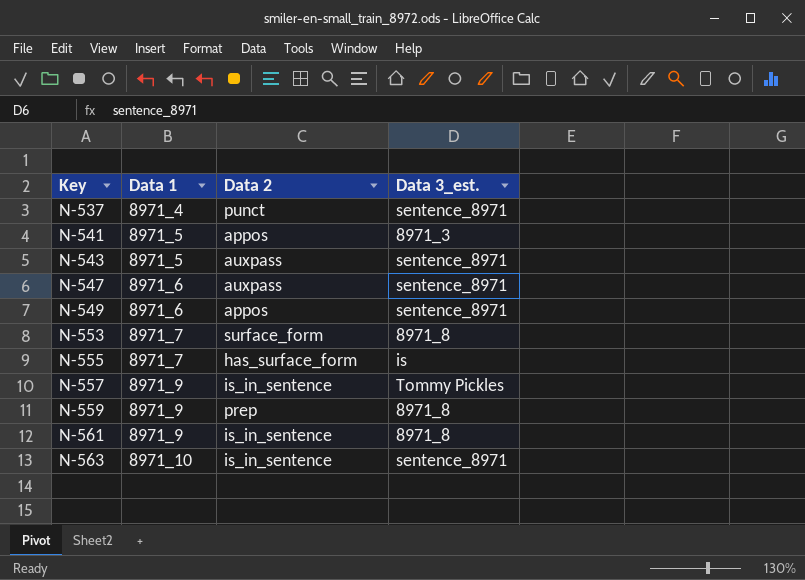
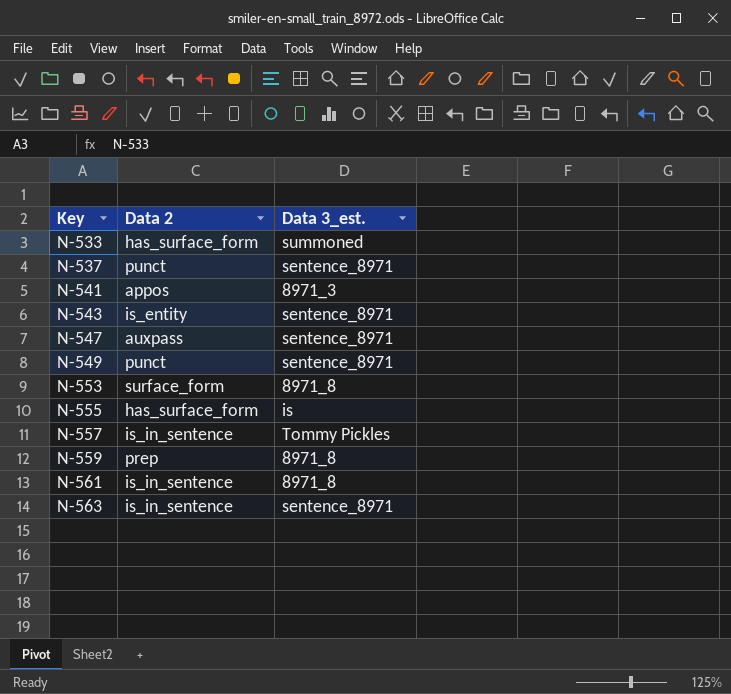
column Data 1 | position: 2 -> none
row N-533: none -> has_surface_form | summoned
N-543 | Data 2: auxpass -> is_entity
N-549 | Data 2: appos -> punct

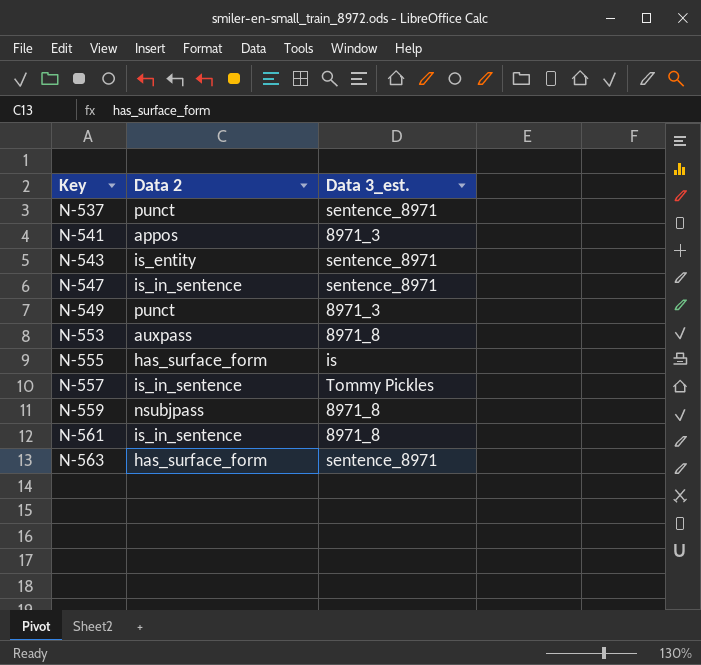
row N-533: has_surface_form | summoned -> none
N-547 | Data 2: auxpass -> is_in_sentence
N-549 | Data 3_est.: sentence_8971 -> 8971_3
N-553 | Data 2: surface_form -> auxpass
N-559 | Data 2: prep -> nsubjpass
N-563 | Data 2: is_in_sentence -> has_surface_form

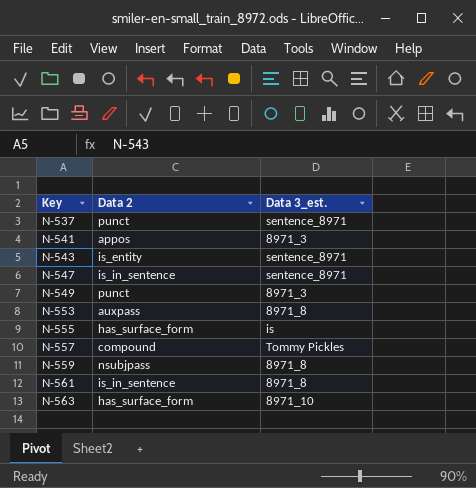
N-557 | Data 2: is_in_sentence -> compound
N-563 | Data 3_est.: sentence_8971 -> 8971_10

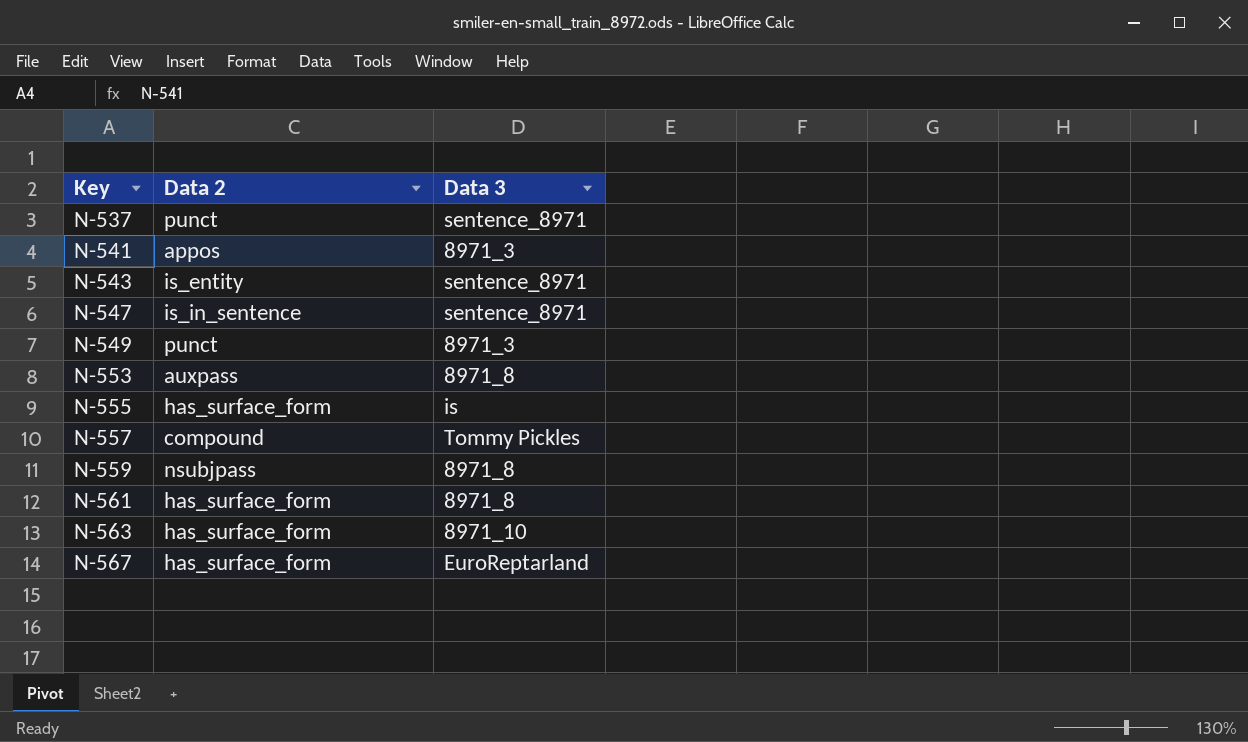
column name: Data 3_est. -> Data 3
N-561 | Data 2: is_in_sentence -> has_surface_form
row N-567: none -> has_surface_form | EuroReptarland

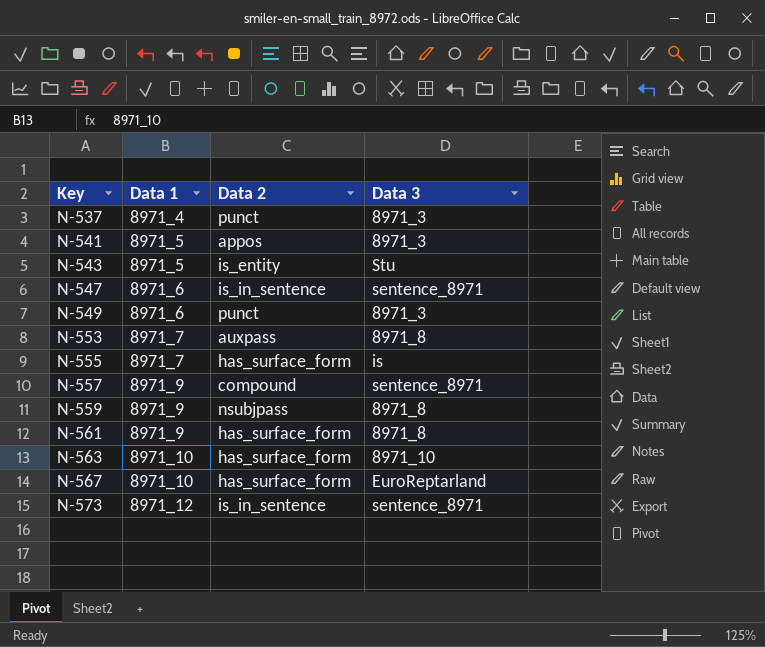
column Data 1 | position: none -> 2
N-537 | Data 3: sentence_8971 -> 8971_3
N-543 | Data 3: sentence_8971 -> Stu
N-557 | Data 3: Tommy Pickles -> sentence_8971
row N-573: none -> 8971_12 | is_in_sentence | sentence_8971

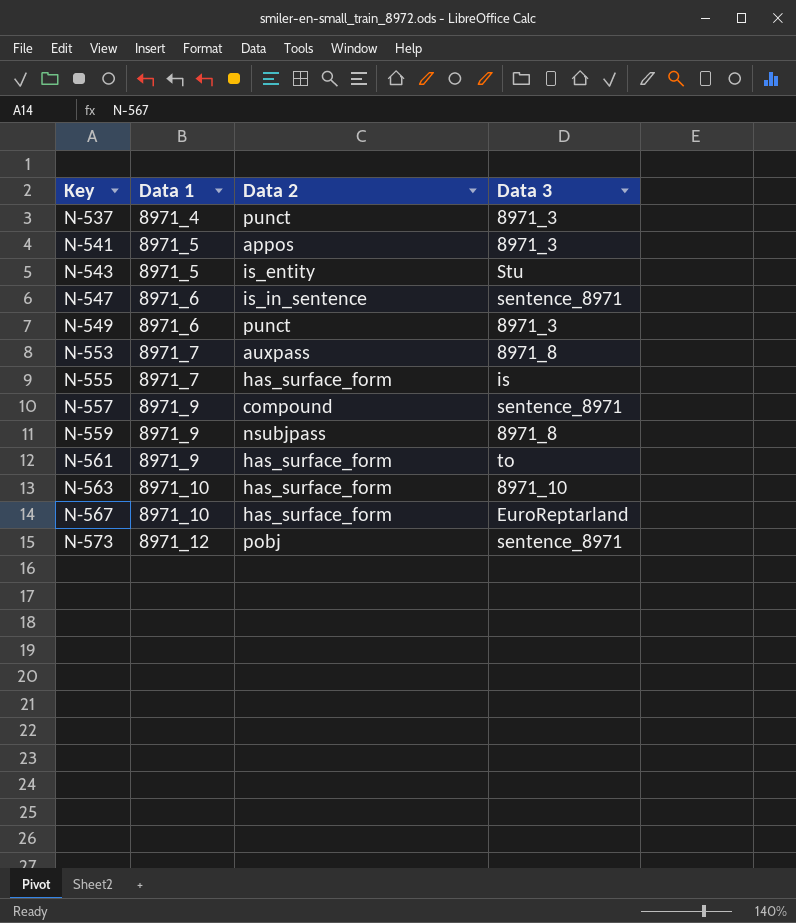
N-561 | Data 3: 8971_8 -> to
N-573 | Data 2: is_in_sentence -> pobj

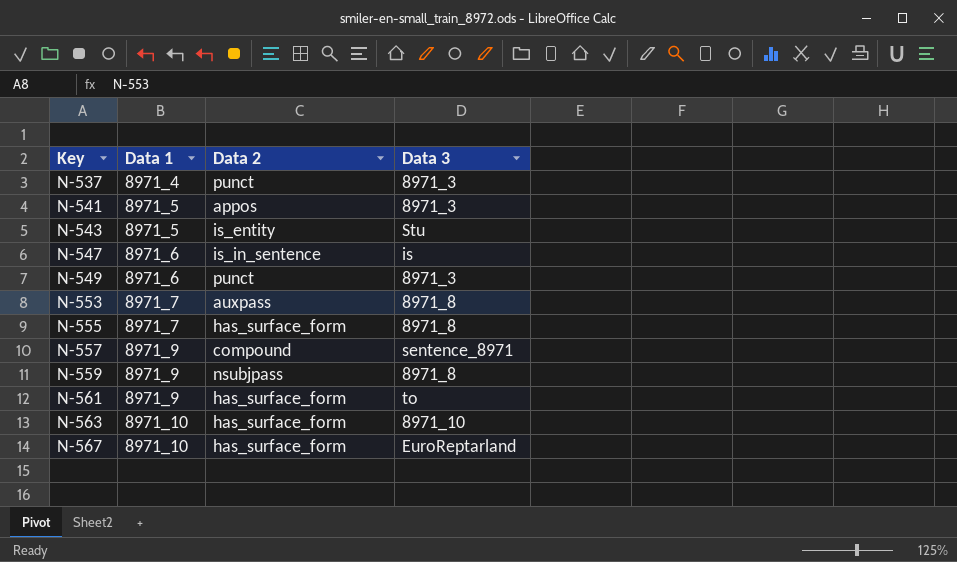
row N-573: 8971_12 | pobj | sentence_8971 -> none
N-547 | Data 3: sentence_8971 -> is
N-555 | Data 3: is -> 8971_8

